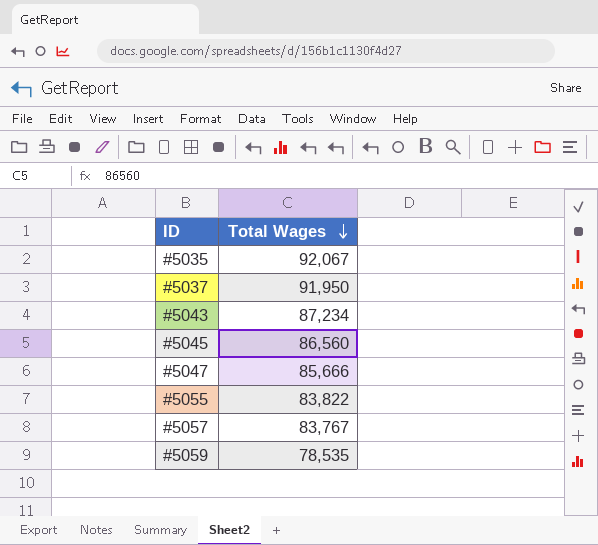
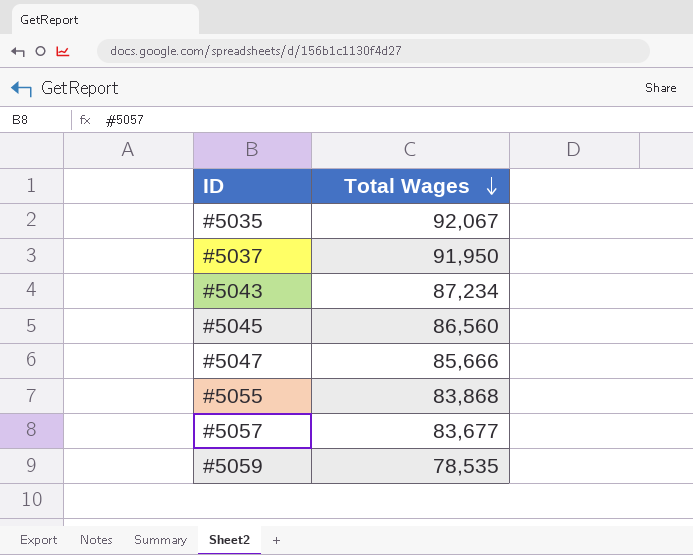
#5055 | Total Wages: 83,822 -> 83,868
#5057 | Total Wages: 83,767 -> 83,677

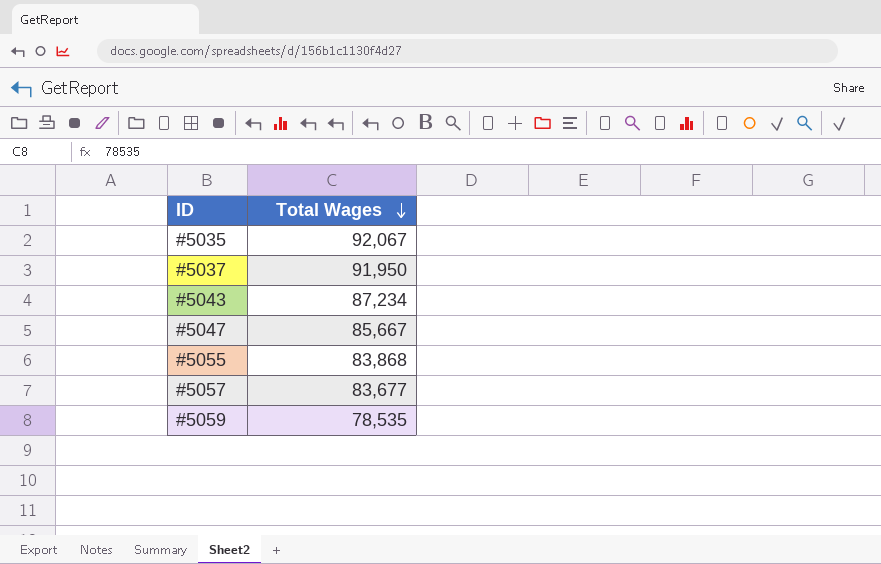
row #5045: 86,560 -> none
#5047 | Total Wages: 85,666 -> 85,667

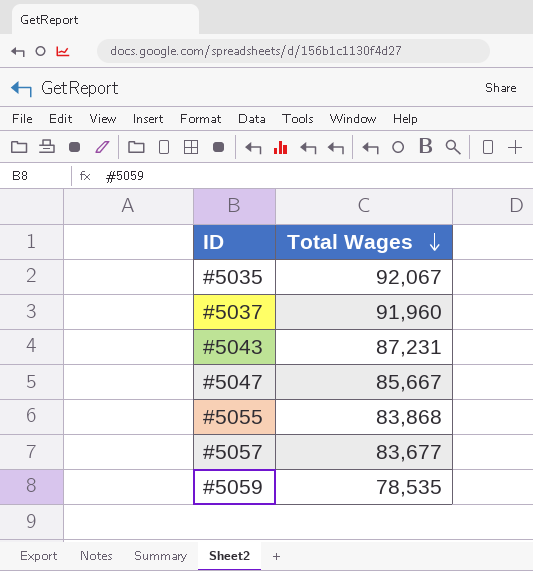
#5037 | Total Wages: 91,950 -> 91,960
#5043 | Total Wages: 87,234 -> 87,231

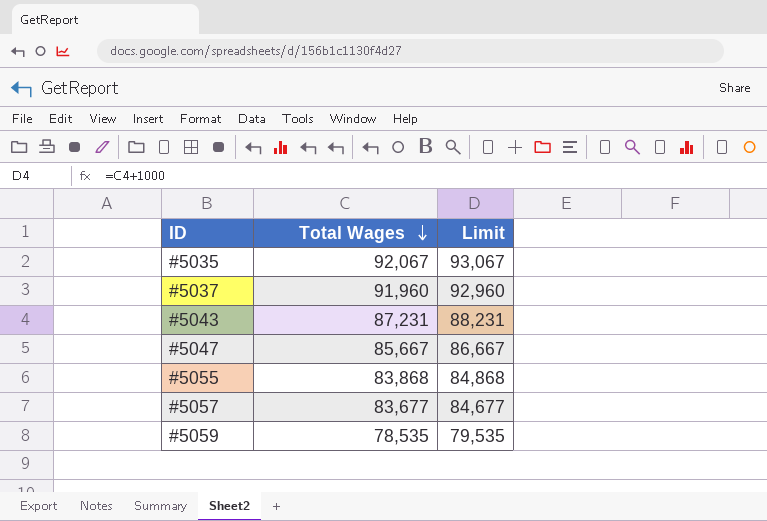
column Limit | formula: none -> [Total Wages] + 1000

